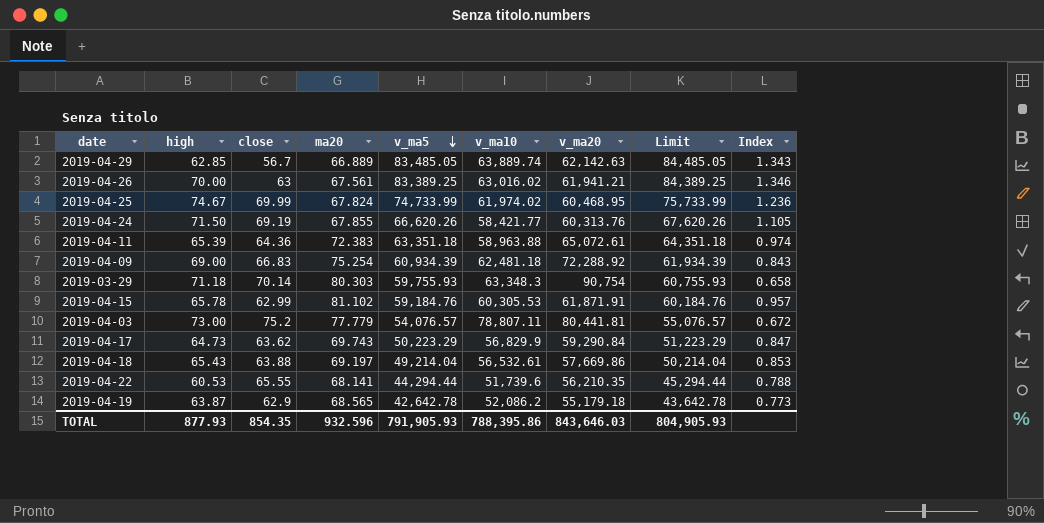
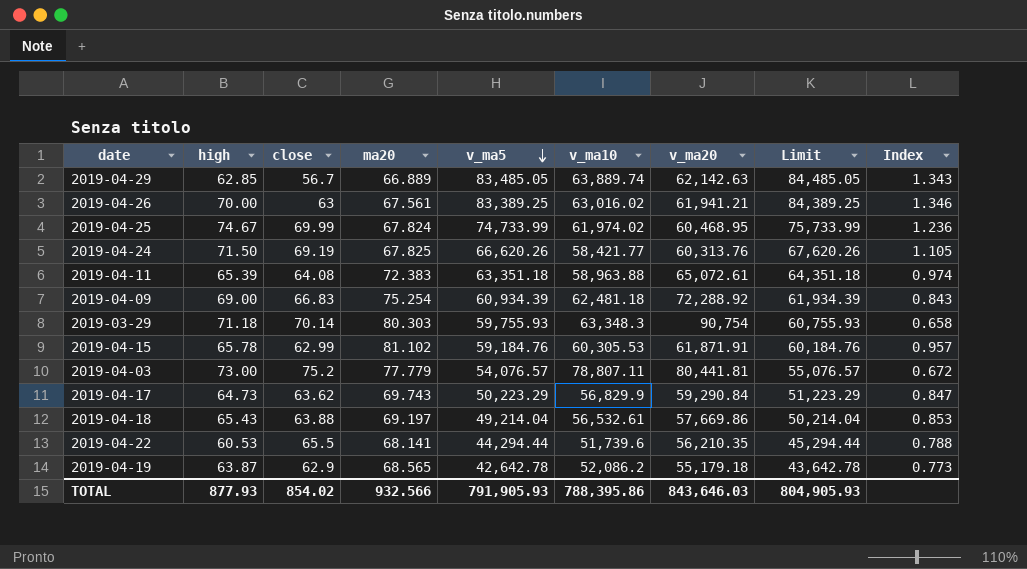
2019-04-24 | ma20: 67.855 -> 67.825
2019-04-11 | close: 64.36 -> 64.08
2019-04-22 | close: 65.55 -> 65.5
TOTAL | close: 854.35 -> 854.02
TOTAL | ma20: 932.596 -> 932.566

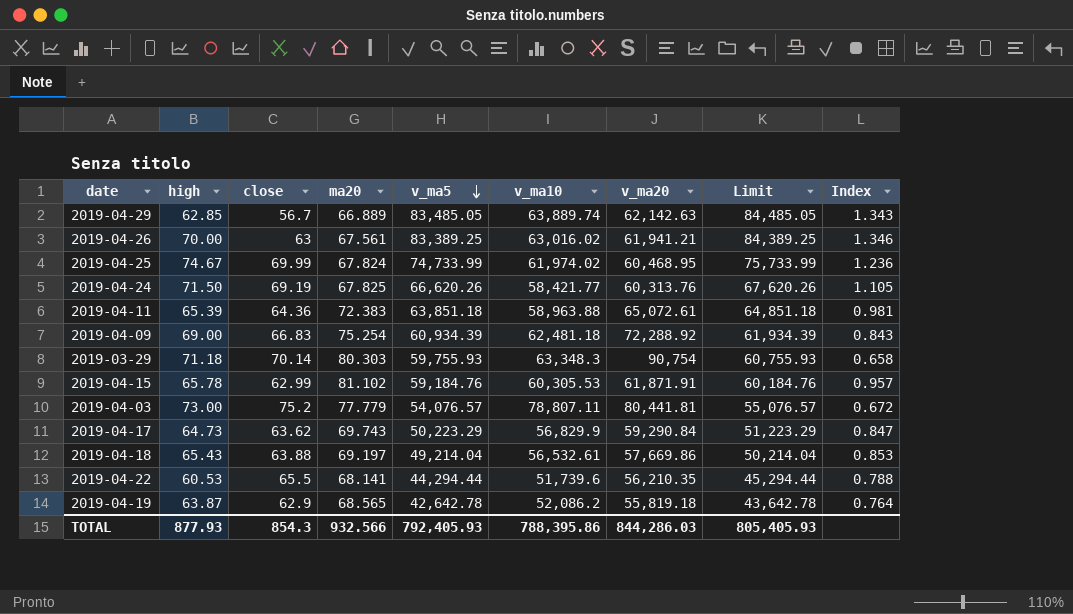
2019-04-11 | close: 64.08 -> 64.36
2019-04-11 | v_ma5: 63,351.18 -> 63,851.18
2019-04-11 | Limit: 64,351.18 -> 64,851.18
2019-04-11 | Index: 0.974 -> 0.981
2019-04-19 | v_ma20: 55,179.18 -> 55,819.18
2019-04-19 | Index: 0.773 -> 0.764
TOTAL | close: 854.02 -> 854.3
TOTAL | v_ma5: 791,905.93 -> 792,405.93
TOTAL | v_ma20: 843,646.03 -> 844,286.03
TOTAL | Limit: 804,905.93 -> 805,405.93

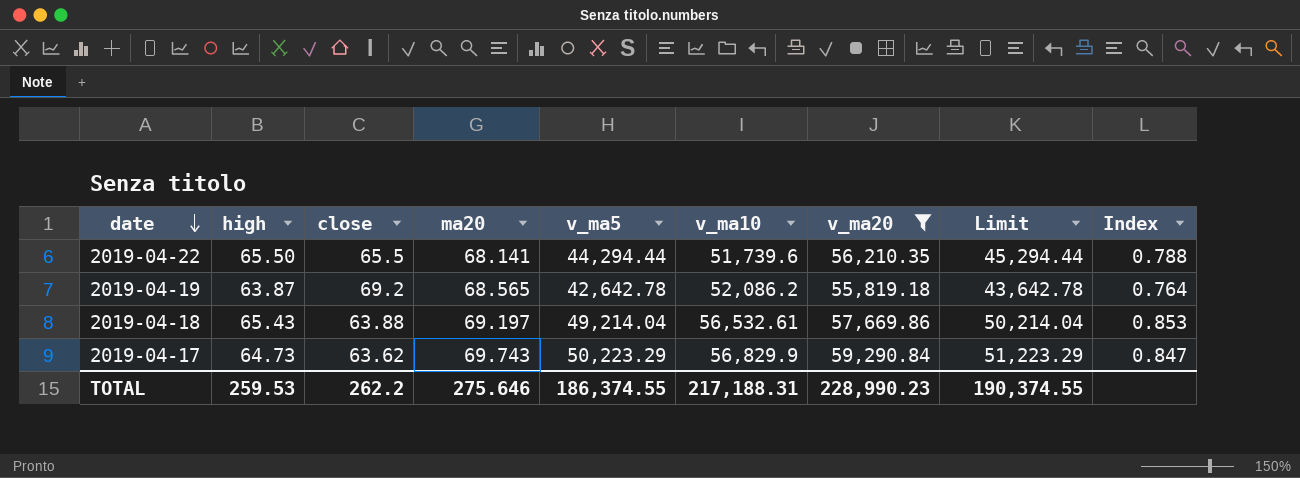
filter: none -> v_ma20 <= 59,290.84
row order: v_ma5 descending -> date descending
2019-04-22 | high: 60.53 -> 65.50
2019-04-19 | close: 62.9 -> 69.2
TOTAL | high: 877.93 -> 259.53
TOTAL | close: 854.3 -> 262.2
TOTAL | ma20: 932.566 -> 275.646
TOTAL | v_ma5: 792,405.93 -> 186,374.55
TOTAL | v_ma10: 788,395.86 -> 217,188.31
TOTAL | v_ma20: 844,286.03 -> 228,990.23
TOTAL | Limit: 805,405.93 -> 190,374.55

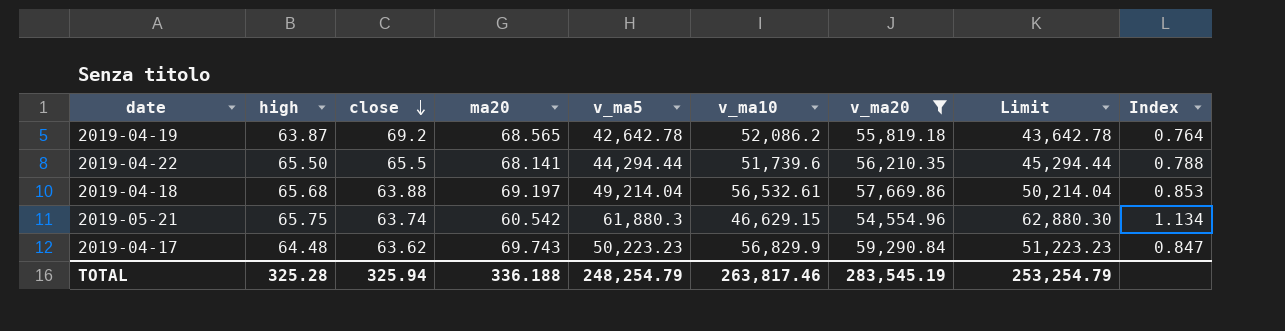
row order: date descending -> close descending
2019-04-18 | high: 65.43 -> 65.68
row 2019-05-21: none -> 65.75 | 63.74 | 60.542 | 61,880.3 | 46,629.15 | 54,554.96 | 62,880.30 | 1.134
2019-04-17 | high: 64.73 -> 64.48
2019-04-17 | v_ma5: 50,223.29 -> 50,223.23
2019-04-17 | Limit: 51,223.29 -> 51,223.23
TOTAL | high: 259.53 -> 325.28
TOTAL | close: 262.2 -> 325.94
TOTAL | ma20: 275.646 -> 336.188
TOTAL | v_ma5: 186,374.55 -> 248,254.79
TOTAL | v_ma10: 217,188.31 -> 263,817.46
TOTAL | v_ma20: 228,990.23 -> 283,545.19
TOTAL | Limit: 190,374.55 -> 253,254.79

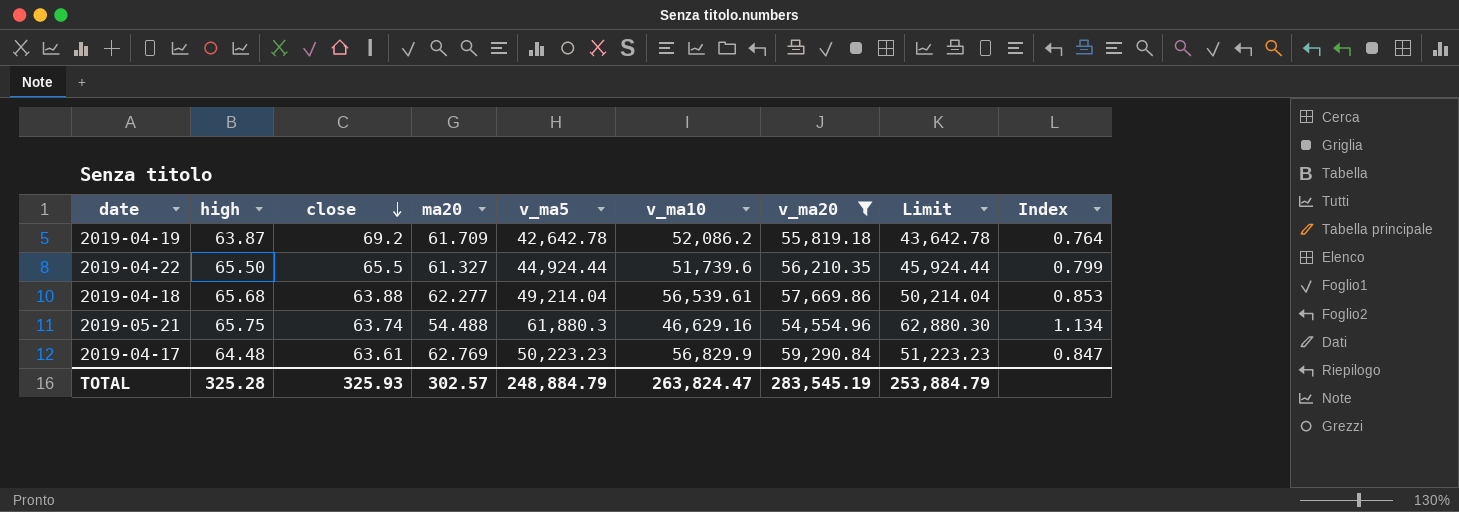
2019-04-19 | ma20: 68.565 -> 61.709
2019-04-22 | ma20: 68.141 -> 61.327
2019-04-22 | v_ma5: 44,294.44 -> 44,924.44
2019-04-22 | Limit: 45,294.44 -> 45,924.44
2019-04-22 | Index: 0.788 -> 0.799
2019-04-18 | ma20: 69.197 -> 62.277
2019-04-18 | v_ma10: 56,532.61 -> 56,539.61
2019-05-21 | ma20: 60.542 -> 54.488
2019-05-21 | v_ma10: 46,629.15 -> 46,629.16
2019-04-17 | close: 63.62 -> 63.61
2019-04-17 | ma20: 69.743 -> 62.769
TOTAL | close: 325.94 -> 325.93
TOTAL | ma20: 336.188 -> 302.57
TOTAL | v_ma5: 248,254.79 -> 248,884.79
TOTAL | v_ma10: 263,817.46 -> 263,824.47
TOTAL | Limit: 253,254.79 -> 253,884.79

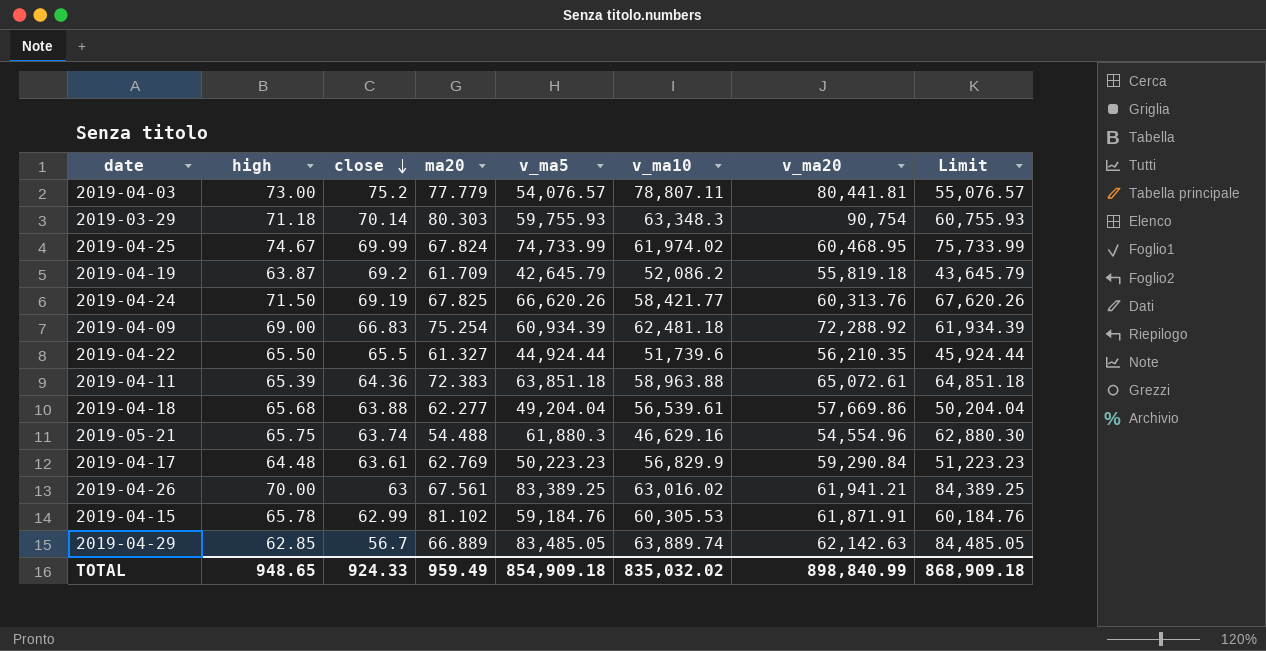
filter: v_ma20 <= 59,290.84 -> none
column Index | formula: [v_ma5] / [v_ma20] -> none
2019-04-19 | v_ma5: 42,642.78 -> 42,645.79
2019-04-19 | Limit: 43,642.78 -> 43,645.79
2019-04-18 | v_ma5: 49,214.04 -> 49,204.04
2019-04-18 | Limit: 50,214.04 -> 50,204.04
TOTAL | high: 325.28 -> 948.65
TOTAL | close: 325.93 -> 924.33
TOTAL | ma20: 302.57 -> 959.49
TOTAL | v_ma5: 248,884.79 -> 854,909.18
TOTAL | v_ma10: 263,824.47 -> 835,032.02
TOTAL | v_ma20: 283,545.19 -> 898,840.99
TOTAL | Limit: 253,884.79 -> 868,909.18

